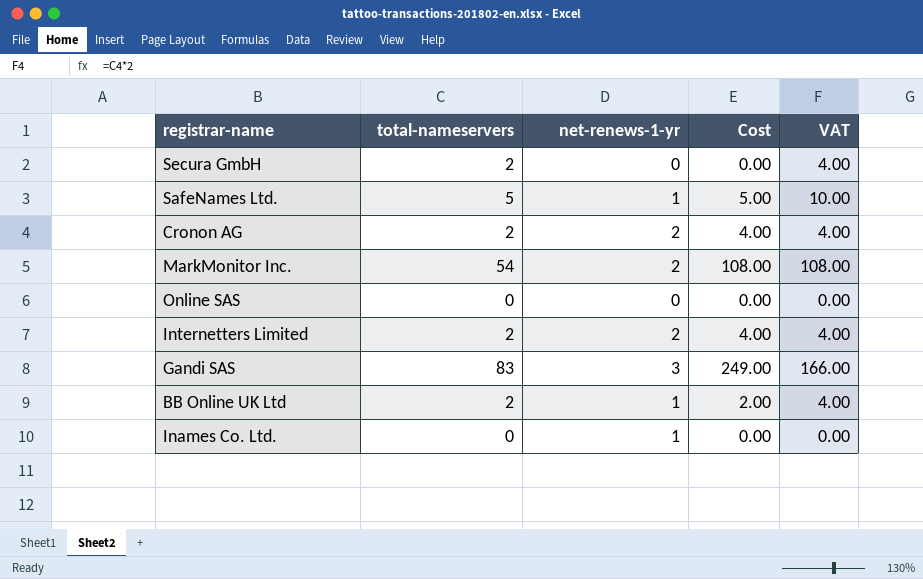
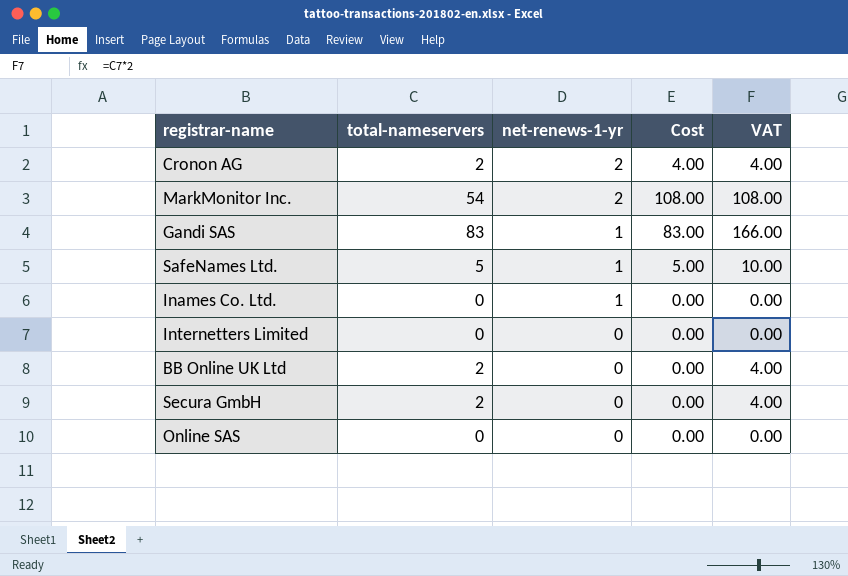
row order: none -> net-renews-1-yr descending
Gandi SAS | net-renews-1-yr: 3 -> 1
Gandi SAS | Cost: 249.00 -> 83.00
Internetters Limited | total-nameservers: 2 -> 0
Internetters Limited | net-renews-1-yr: 2 -> 0
Internetters Limited | Cost: 4.00 -> 0.00
Internetters Limited | VAT: 4.00 -> 0.00
BB Online UK Ltd | net-renews-1-yr: 1 -> 0
BB Online UK Ltd | Cost: 2.00 -> 0.00

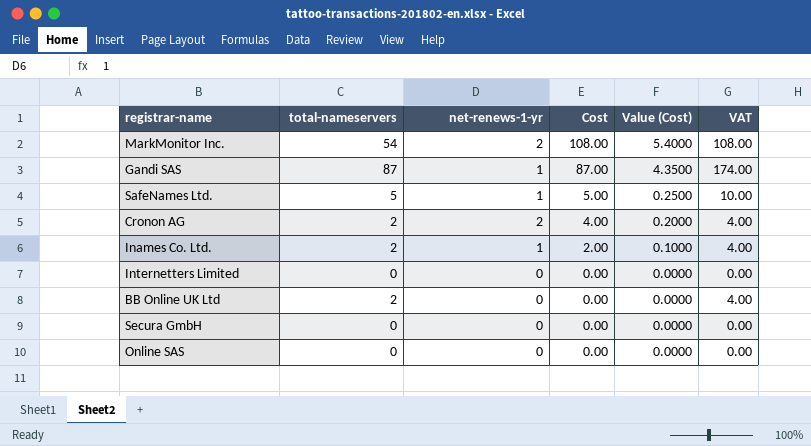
row order: net-renews-1-yr descending -> Cost descending
column Value (Cost) | formula: none -> [Cost] * 0.05
Gandi SAS | total-nameservers: 83 -> 87
Gandi SAS | Cost: 83.00 -> 87.00
Gandi SAS | VAT: 166.00 -> 174.00
Inames Co. Ltd. | total-nameservers: 0 -> 2
Inames Co. Ltd. | Cost: 0.00 -> 2.00
Inames Co. Ltd. | VAT: 0.00 -> 4.00
Secura GmbH | total-nameservers: 2 -> 0
Secura GmbH | VAT: 4.00 -> 0.00

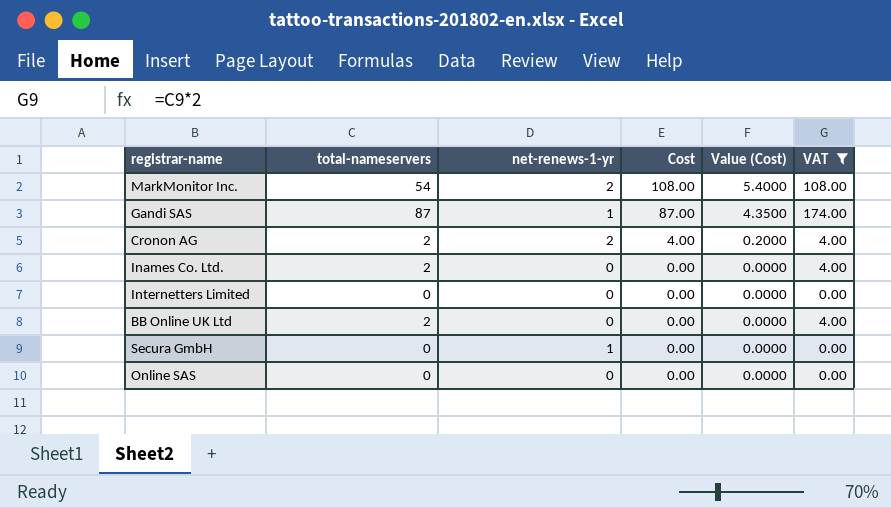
filter: none -> VAT != 10.00
Inames Co. Ltd. | net-renews-1-yr: 1 -> 0
Inames Co. Ltd. | Cost: 2.00 -> 0.00
Inames Co. Ltd. | Value (Cost): 0.1000 -> 0.0000
Secura GmbH | net-renews-1-yr: 0 -> 1

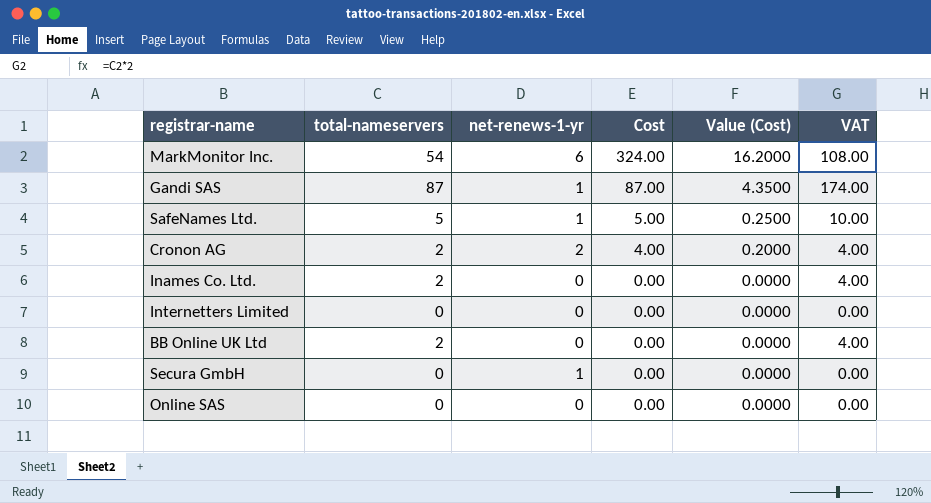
filter: VAT != 10.00 -> none
MarkMonitor Inc. | net-renews-1-yr: 2 -> 6
MarkMonitor Inc. | Cost: 108.00 -> 324.00
MarkMonitor Inc. | Value (Cost): 5.4000 -> 16.2000

